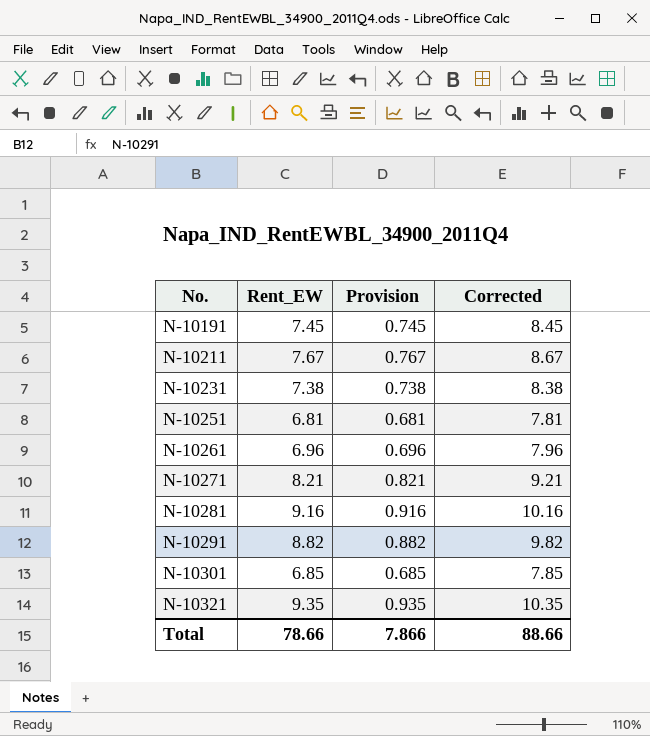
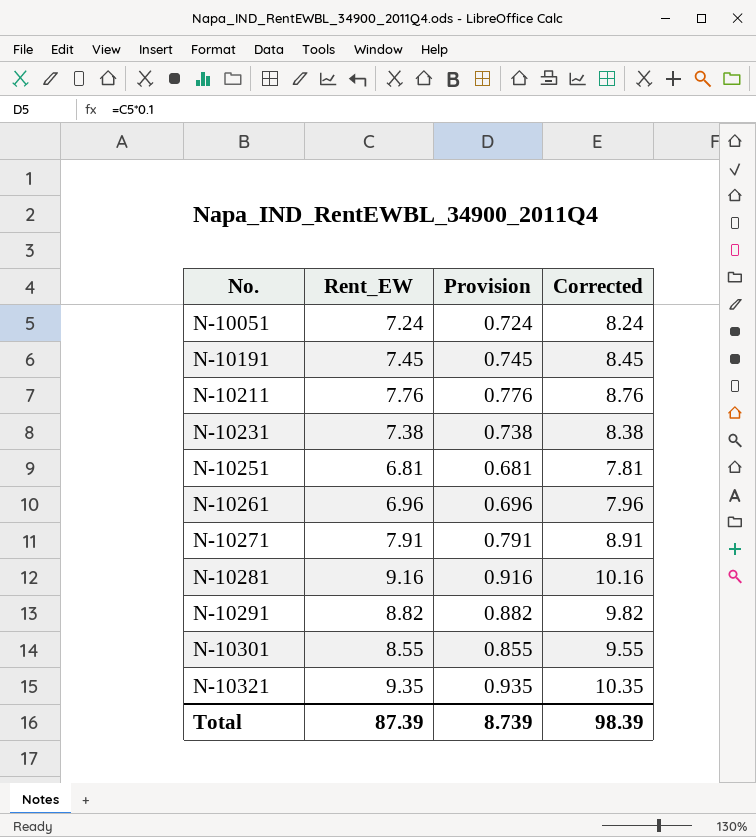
row N-10051: none -> 7.24 | 0.724 | 8.24
N-10211 | Rent_EW: 7.67 -> 7.76
N-10211 | Provision: 0.767 -> 0.776
N-10211 | Corrected: 8.67 -> 8.76
N-10271 | Rent_EW: 8.21 -> 7.91
N-10271 | Provision: 0.821 -> 0.791
N-10271 | Corrected: 9.21 -> 8.91
N-10301 | Rent_EW: 6.85 -> 8.55
N-10301 | Provision: 0.685 -> 0.855
N-10301 | Corrected: 7.85 -> 9.55
Total | Rent_EW: 78.66 -> 87.39
Total | Provision: 7.866 -> 8.739
Total | Corrected: 88.66 -> 98.39

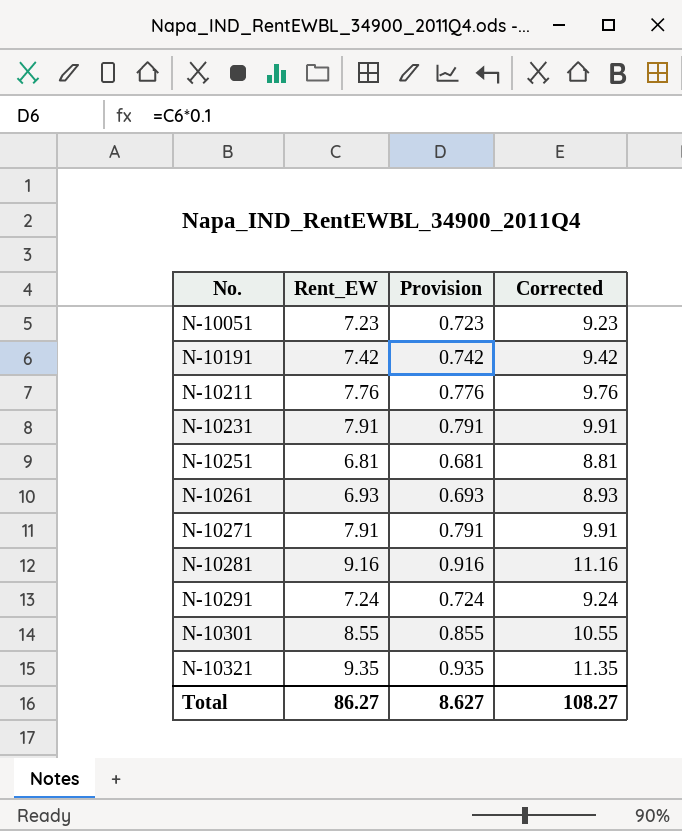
column Corrected | formula: [Rent_EW] + 1 -> [Rent_EW] + 2
N-10051 | Rent_EW: 7.24 -> 7.23
N-10051 | Provision: 0.724 -> 0.723
N-10191 | Rent_EW: 7.45 -> 7.42
N-10191 | Provision: 0.745 -> 0.742
N-10231 | Rent_EW: 7.38 -> 7.91
N-10231 | Provision: 0.738 -> 0.791
N-10261 | Rent_EW: 6.96 -> 6.93
N-10261 | Provision: 0.696 -> 0.693
N-10291 | Rent_EW: 8.82 -> 7.24
N-10291 | Provision: 0.882 -> 0.724
Total | Rent_EW: 87.39 -> 86.27
Total | Provision: 8.739 -> 8.627
Total | Corrected: 98.39 -> 108.27

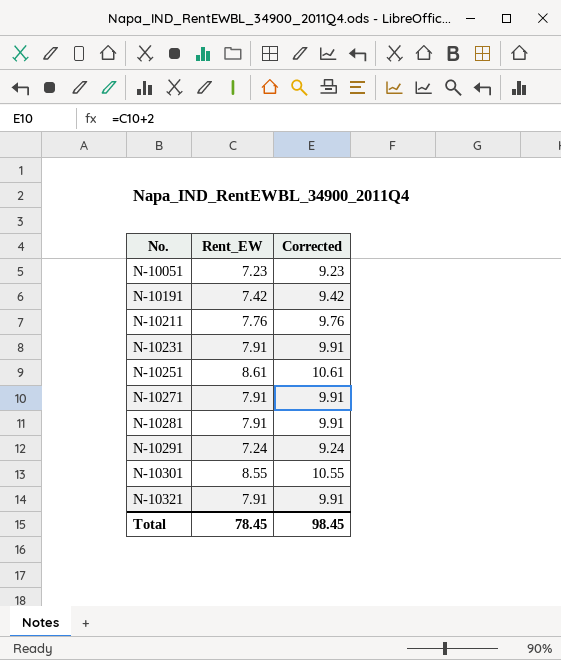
column Provision | formula: [Rent_EW] * 0.1 -> none
row N-10261: 6.93 | 0.693 | 8.93 -> none
N-10251 | Rent_EW: 6.81 -> 8.61
N-10251 | Corrected: 8.81 -> 10.61
N-10281 | Rent_EW: 9.16 -> 7.91
N-10281 | Corrected: 11.16 -> 9.91
N-10321 | Rent_EW: 9.35 -> 7.91
N-10321 | Corrected: 11.35 -> 9.91
Total | Rent_EW: 86.27 -> 78.45
Total | Corrected: 108.27 -> 98.45

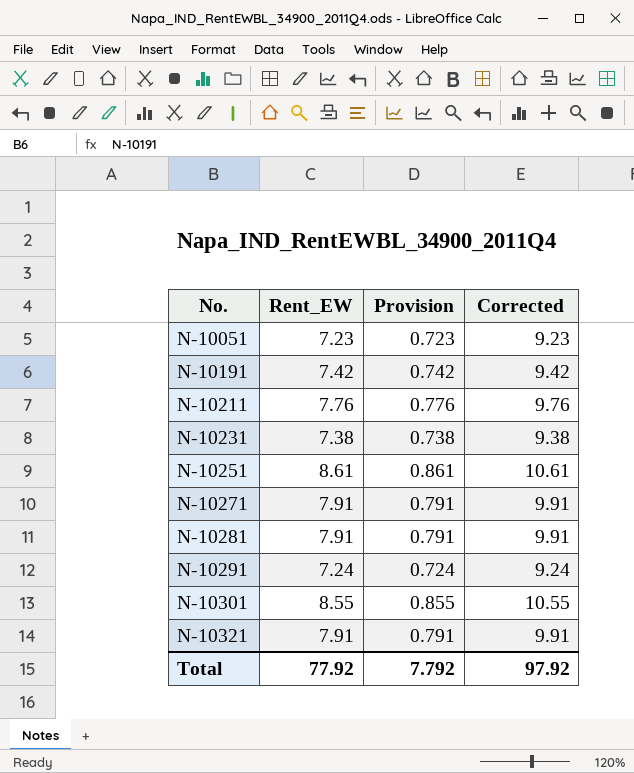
column Provision | formula: none -> [Rent_EW] * 0.1
N-10231 | Rent_EW: 7.91 -> 7.38
N-10231 | Corrected: 9.91 -> 9.38
Total | Rent_EW: 78.45 -> 77.92
Total | Corrected: 98.45 -> 97.92

